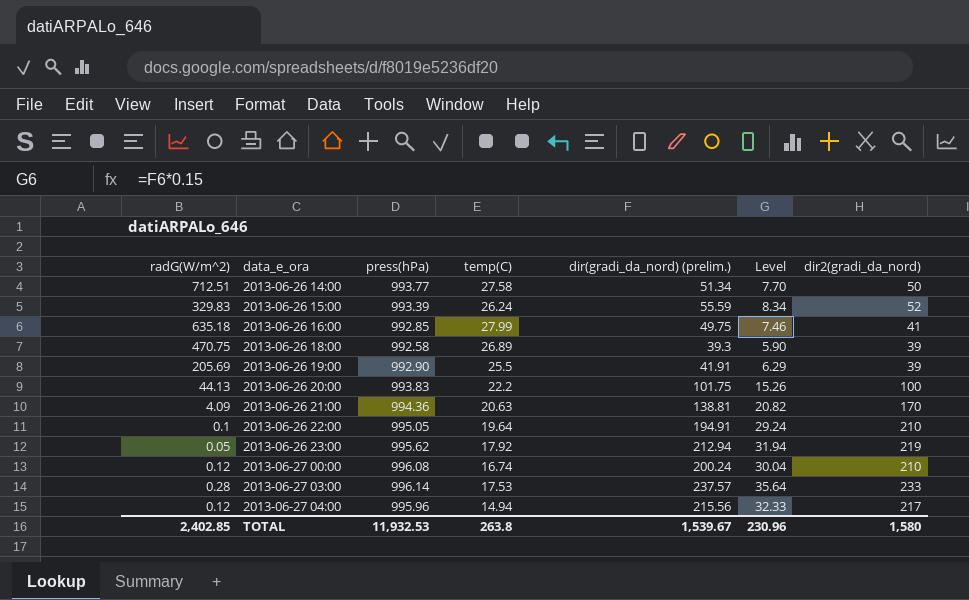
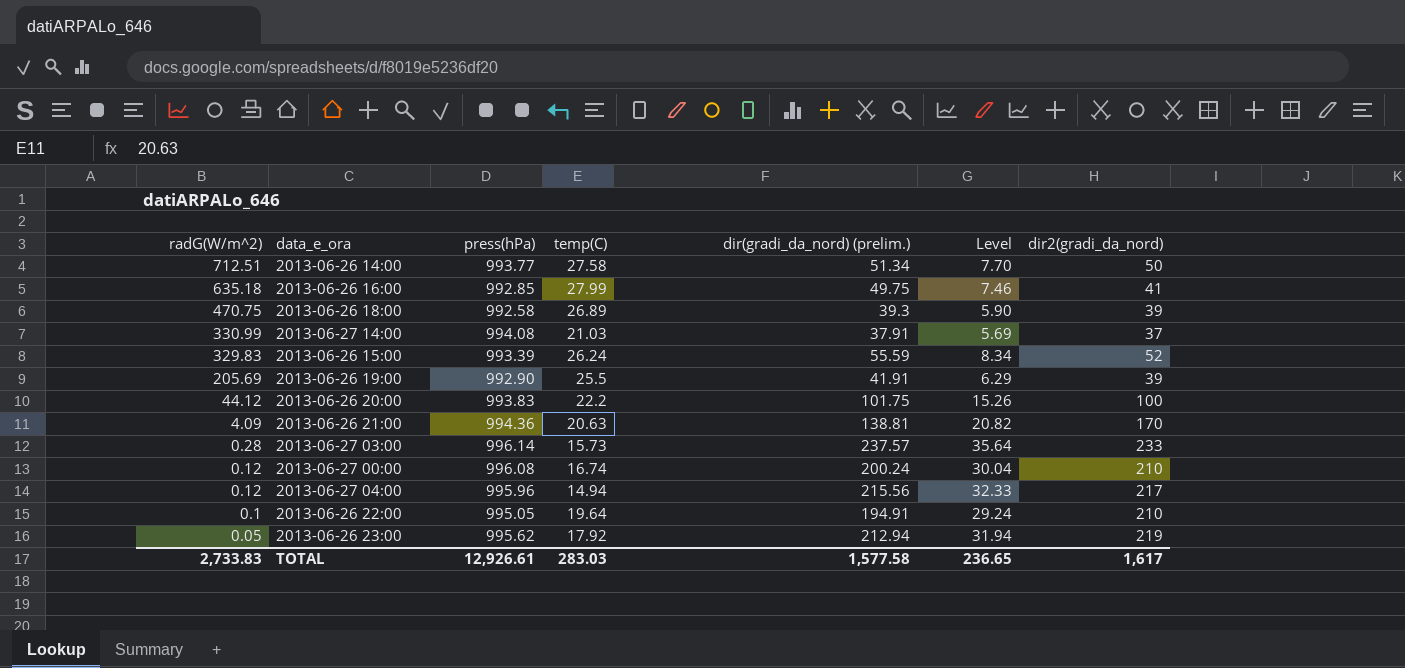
row order: data_e_ora ascending -> radG(W/m^2) descending
row 2013-06-27 14:00: none -> 330.99 | 994.08 | 21.03 | 37.91 | 5.69 | 37
2013-06-26 20:00 | radG(W/m^2): 44.13 -> 44.12
2013-06-27 03:00 | temp(C): 17.53 -> 15.73
TOTAL | radG(W/m^2): 2,402.85 -> 2,733.83
TOTAL | press(hPa): 11,932.53 -> 12,926.61
TOTAL | temp(C): 263.8 -> 283.03
TOTAL | dir(gradi_da_nord) (prelim.): 1,539.67 -> 1,577.58
TOTAL | Level: 230.96 -> 236.65
TOTAL | dir2(gradi_da_nord): 1,580 -> 1,617

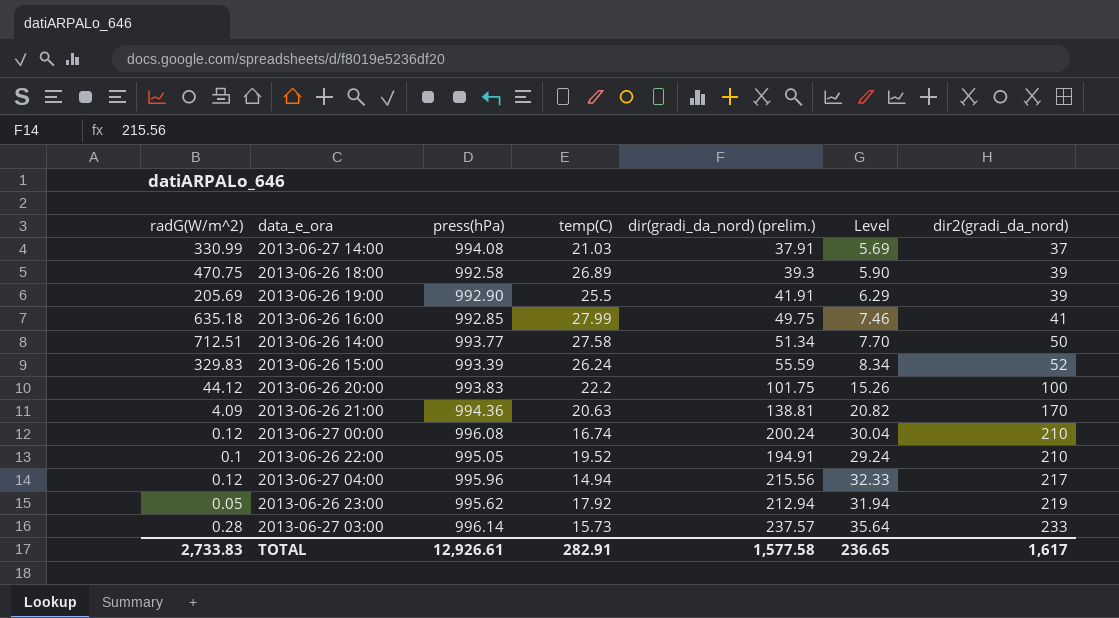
row order: radG(W/m^2) descending -> dir2(gradi_da_nord) ascending
2013-06-26 22:00 | temp(C): 19.64 -> 19.52
TOTAL | temp(C): 283.03 -> 282.91

